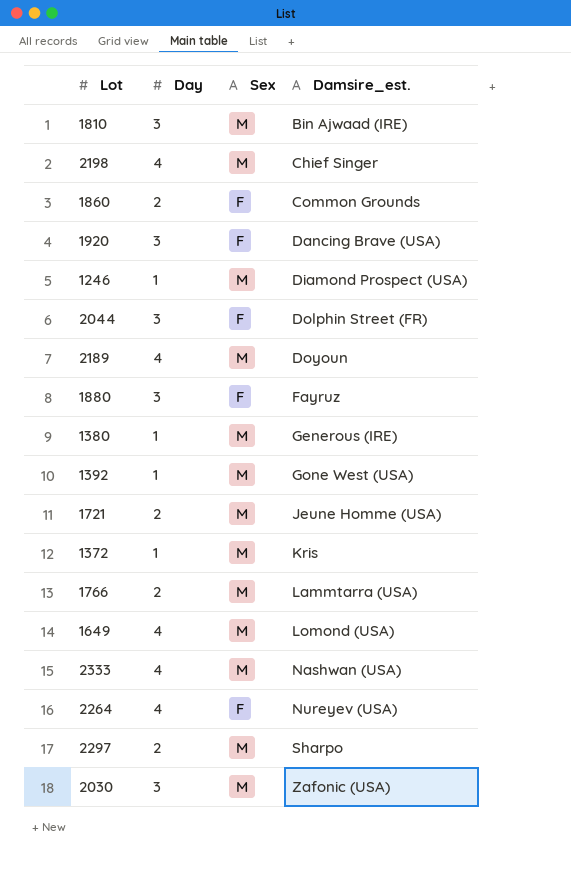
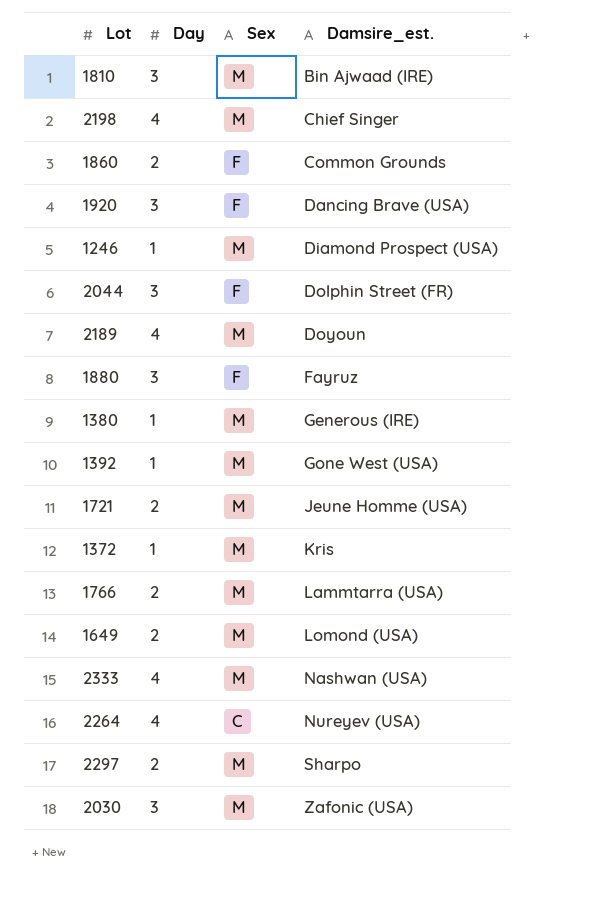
1649 | Day: 4 -> 2
2264 | Sex: F -> C

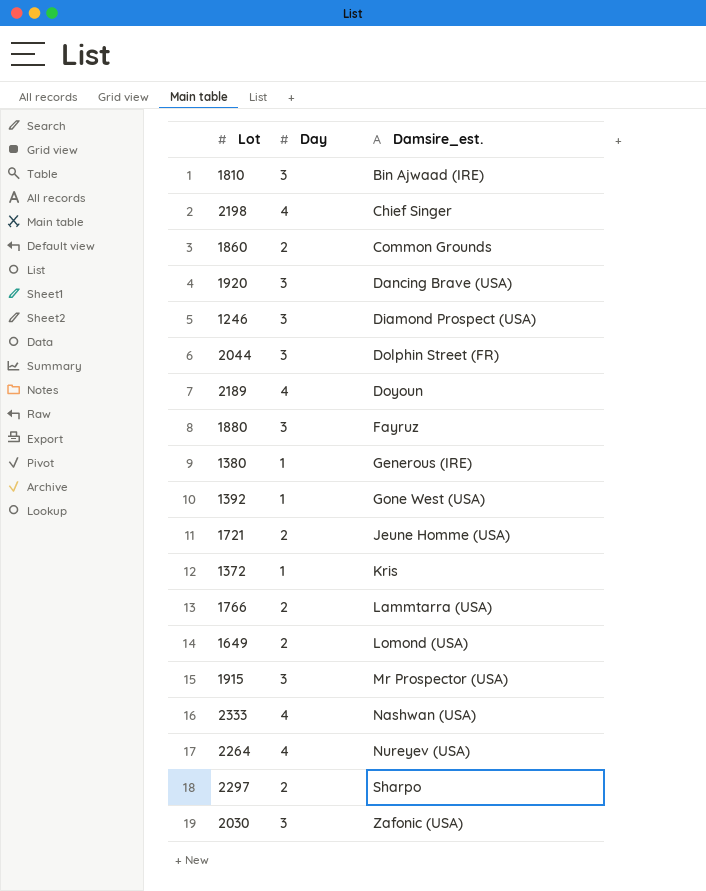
column Sex | position: 3 -> none
1246 | Day: 1 -> 3
row 1915: none -> 3 | Mr Prospector (USA)

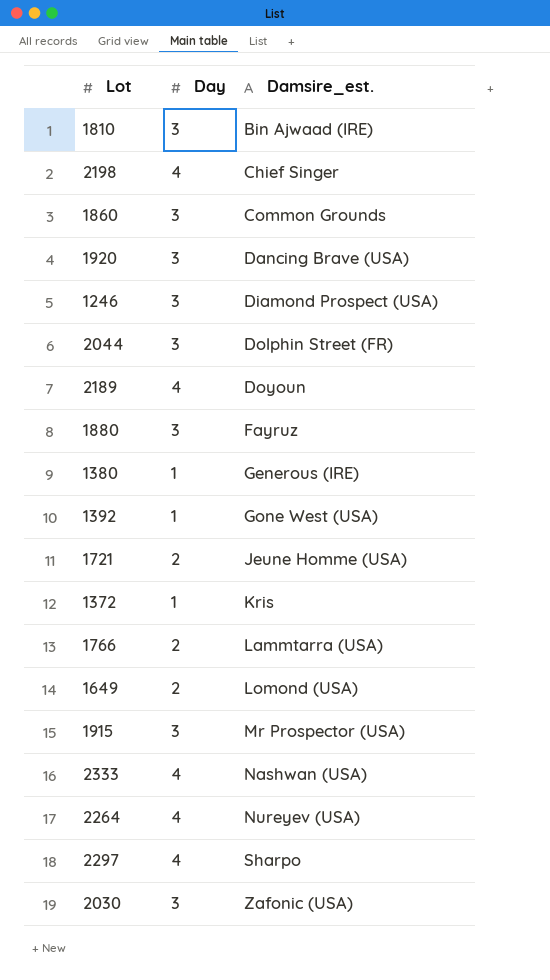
1860 | Day: 2 -> 3
2297 | Day: 2 -> 4

